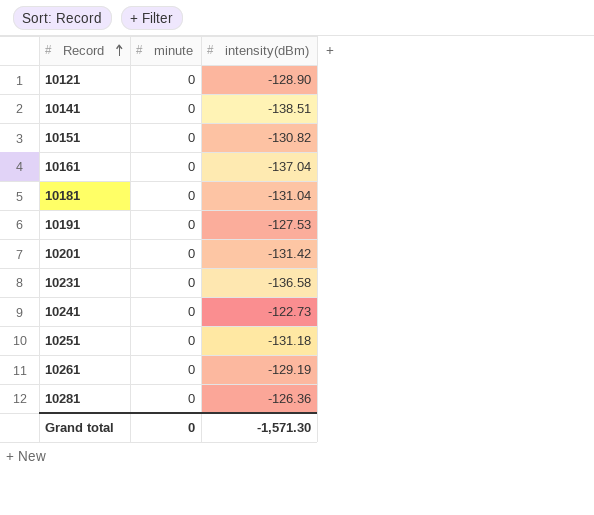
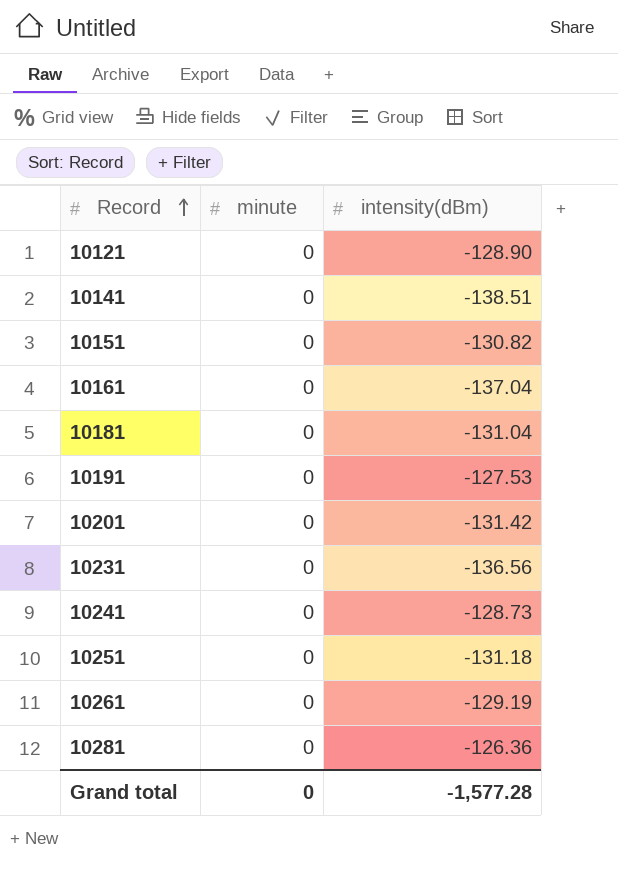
10231 | intensity(dBm): -136.58 -> -136.56
10241 | intensity(dBm): -122.73 -> -128.73
Grand total | intensity(dBm): -1,571.30 -> -1,577.28

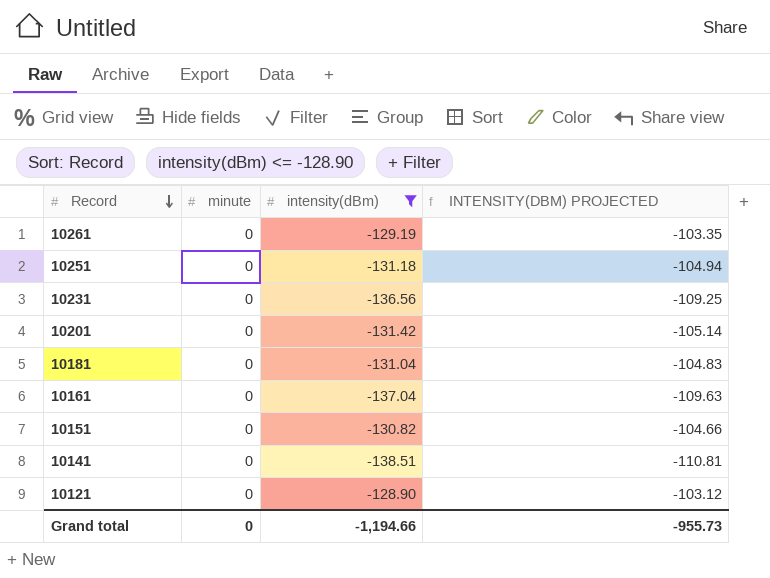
filter: none -> intensity(dBm) <= -128.90
row order: Record ascending -> Record descending
column INTENSITY(DBM) PROJECTED | formula: none -> [intensity(dBm)] * 0.8
Grand total | intensity(dBm): -1,577.28 -> -1,194.66

